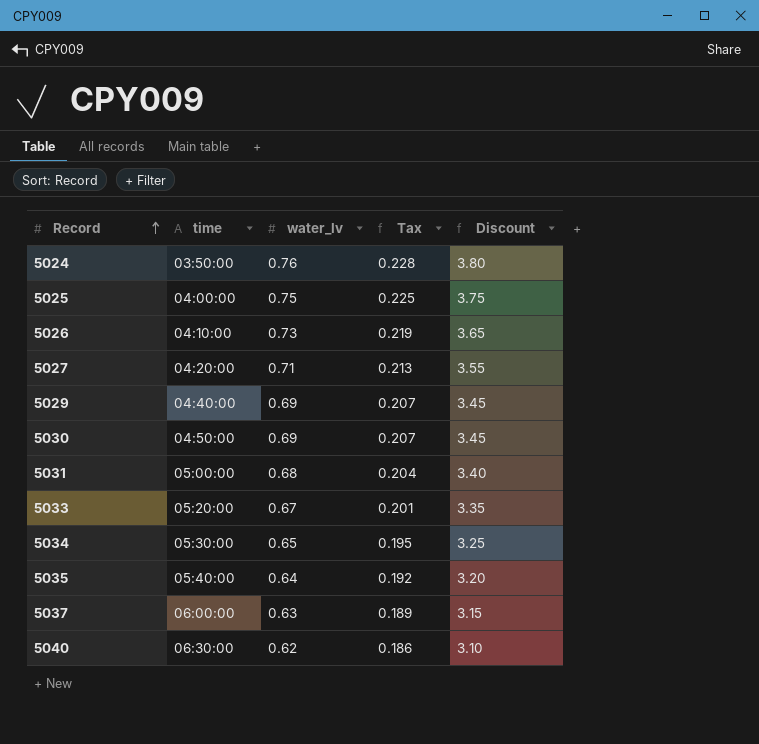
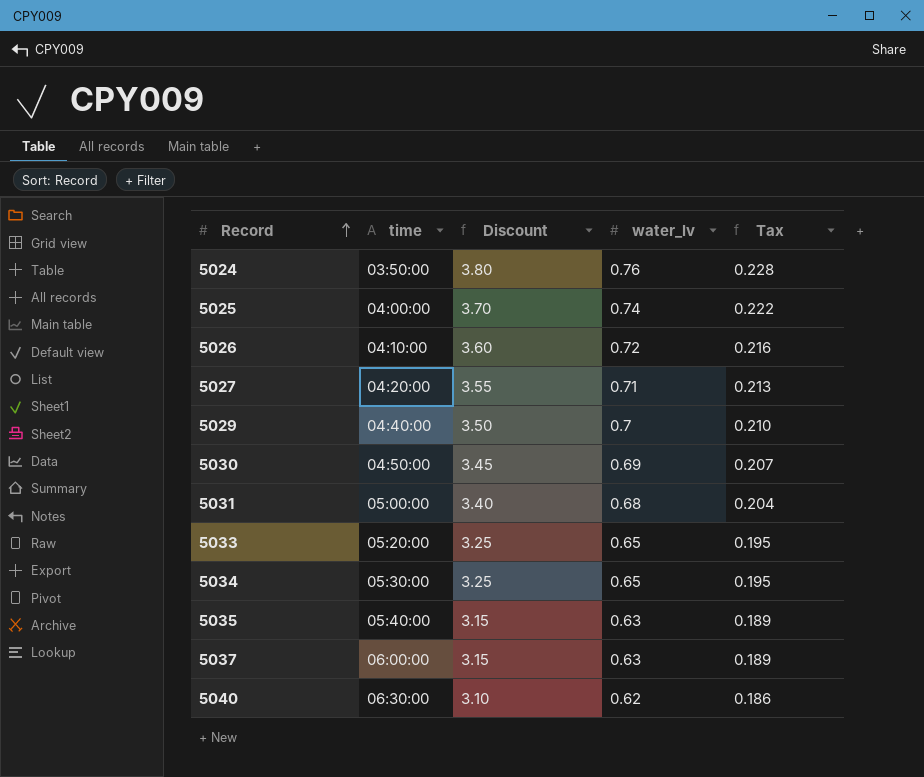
column Discount | position: 5 -> 3
5025 | Discount: 3.75 -> 3.70
5025 | water_lv: 0.75 -> 0.74
5025 | Tax: 0.225 -> 0.222
5026 | Discount: 3.65 -> 3.60
5026 | water_lv: 0.73 -> 0.72
5026 | Tax: 0.219 -> 0.216
5029 | Discount: 3.45 -> 3.50
5029 | water_lv: 0.69 -> 0.7
5029 | Tax: 0.207 -> 0.210
5033 | Discount: 3.35 -> 3.25
5033 | water_lv: 0.67 -> 0.65
5033 | Tax: 0.201 -> 0.195
5035 | Discount: 3.20 -> 3.15
5035 | water_lv: 0.64 -> 0.63
5035 | Tax: 0.192 -> 0.189

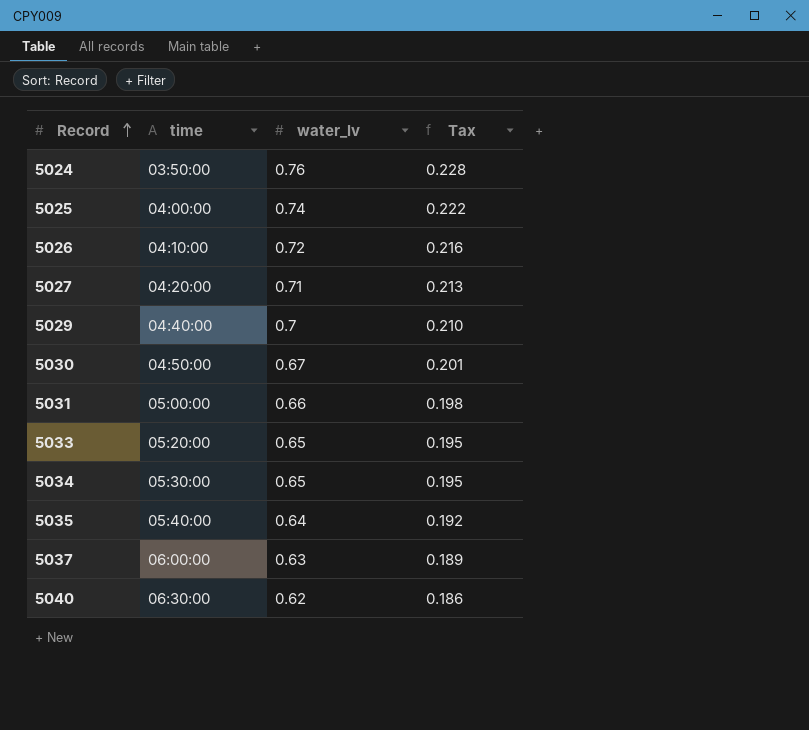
column Discount | formula: [water_lv] * 5 -> none
5030 | water_lv: 0.69 -> 0.67
5030 | Tax: 0.207 -> 0.201
5031 | water_lv: 0.68 -> 0.66
5031 | Tax: 0.204 -> 0.198
5035 | water_lv: 0.63 -> 0.64
5035 | Tax: 0.189 -> 0.192

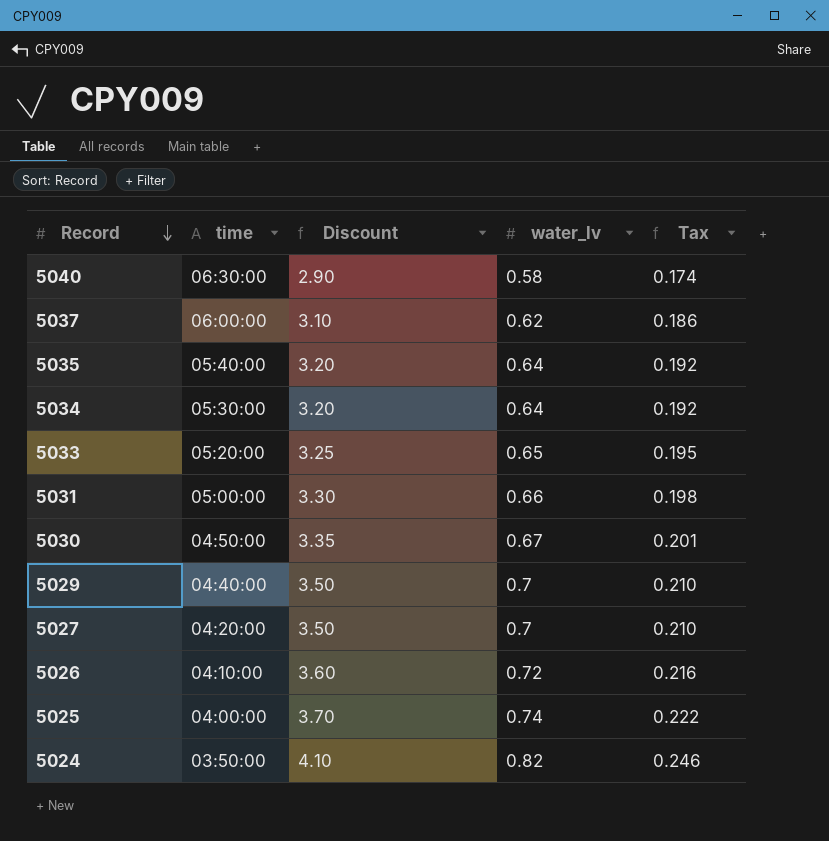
row order: Record ascending -> Record descending
column Discount | formula: none -> [water_lv] * 5
5040 | water_lv: 0.62 -> 0.58
5040 | Tax: 0.186 -> 0.174
5037 | water_lv: 0.63 -> 0.62
5037 | Tax: 0.189 -> 0.186
5034 | water_lv: 0.65 -> 0.64
5034 | Tax: 0.195 -> 0.192
5027 | water_lv: 0.71 -> 0.7
5027 | Tax: 0.213 -> 0.210
5024 | water_lv: 0.76 -> 0.82
5024 | Tax: 0.228 -> 0.246

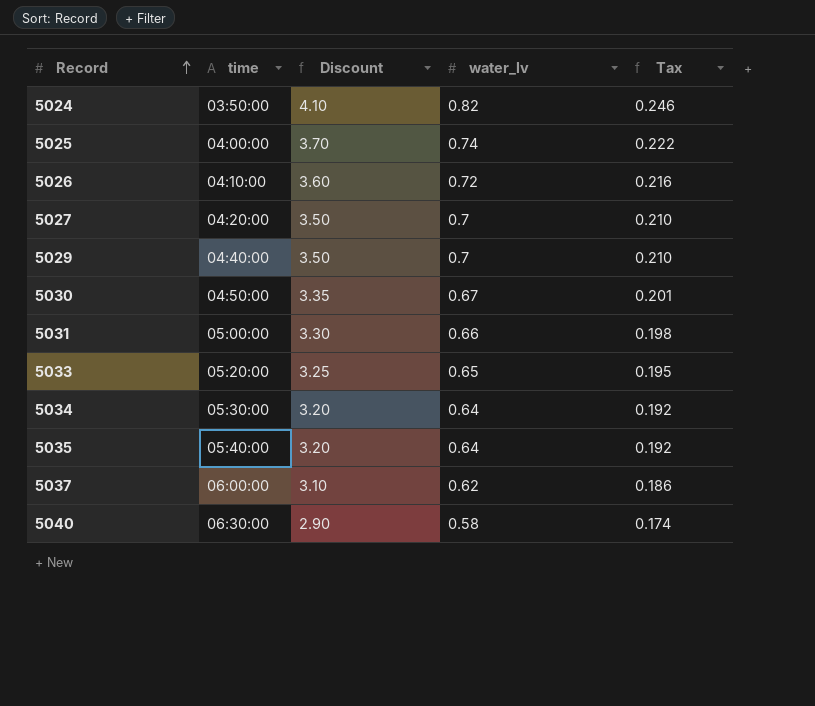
row order: Record descending -> Record ascending

